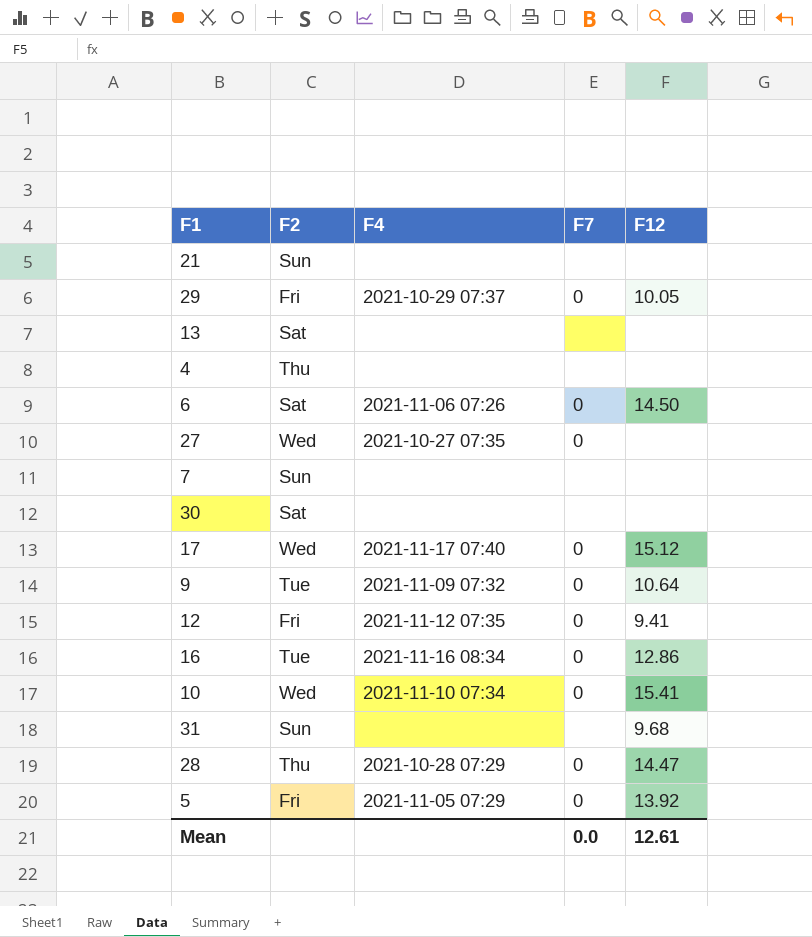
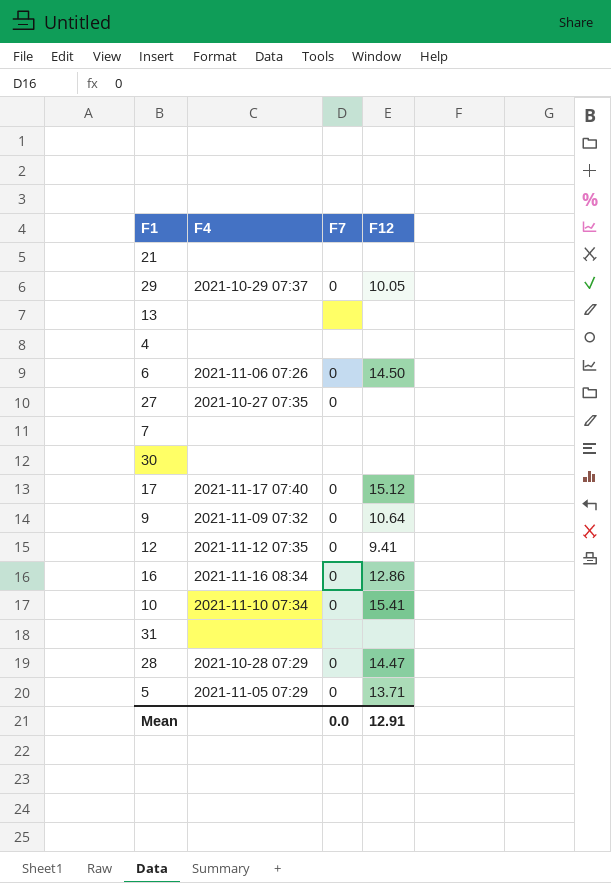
column F2 | position: 2 -> none
31 | F12: 9.68 -> none
5 | F12: 13.92 -> 13.71
Mean | F12: 12.61 -> 12.91

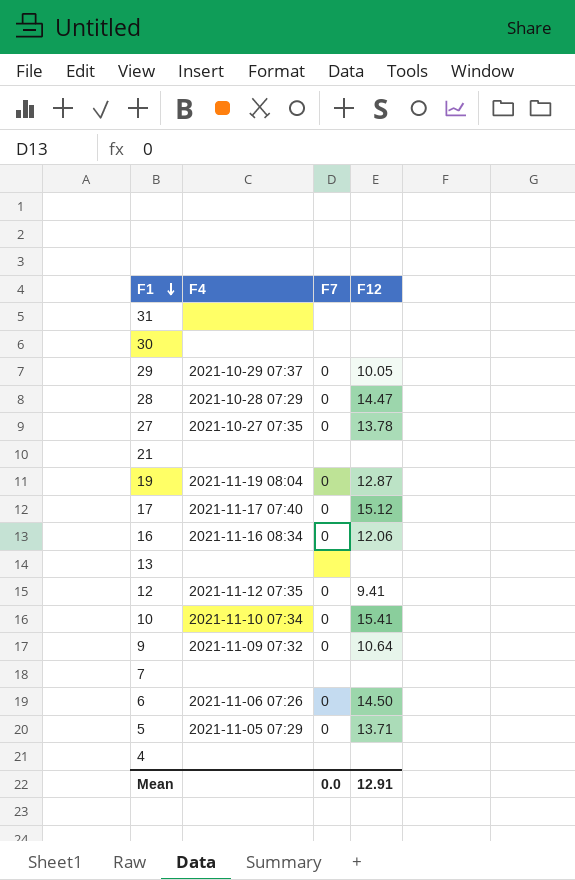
row order: none -> F1 descending
27 | F12: none -> 13.78
row 19: none -> 2021-11-19 08:04 | 0 | 12.87
16 | F12: 12.86 -> 12.06

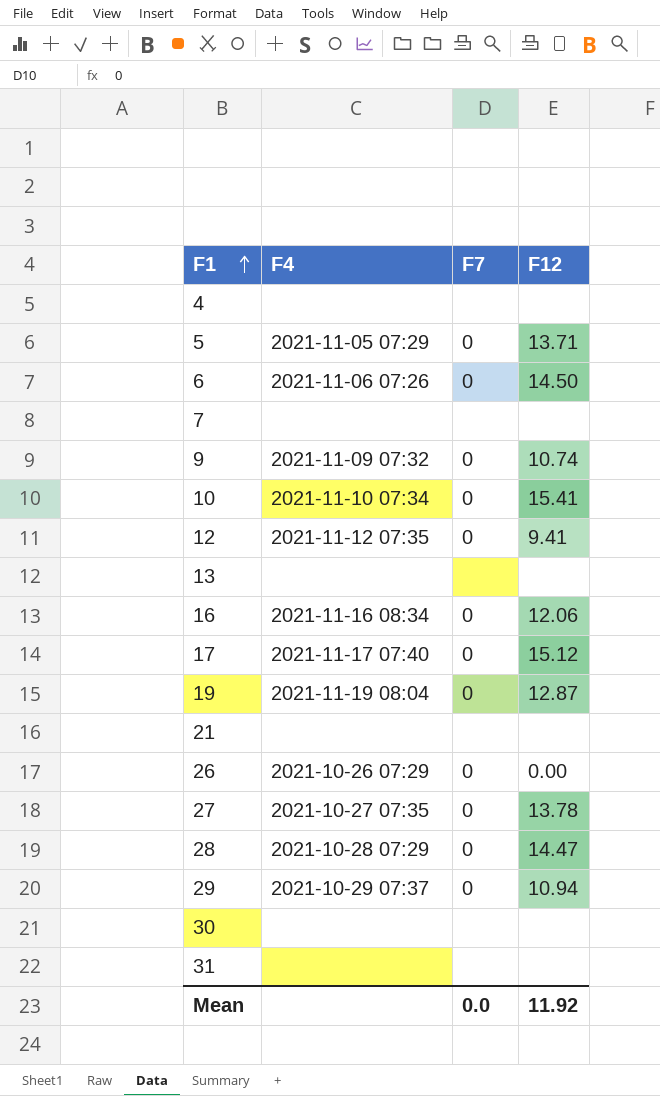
row order: F1 descending -> F1 ascending
9 | F12: 10.64 -> 10.74
row 26: none -> 2021-10-26 07:29 | 0 | 0.00
29 | F12: 10.05 -> 10.94
Mean | F12: 12.91 -> 11.92

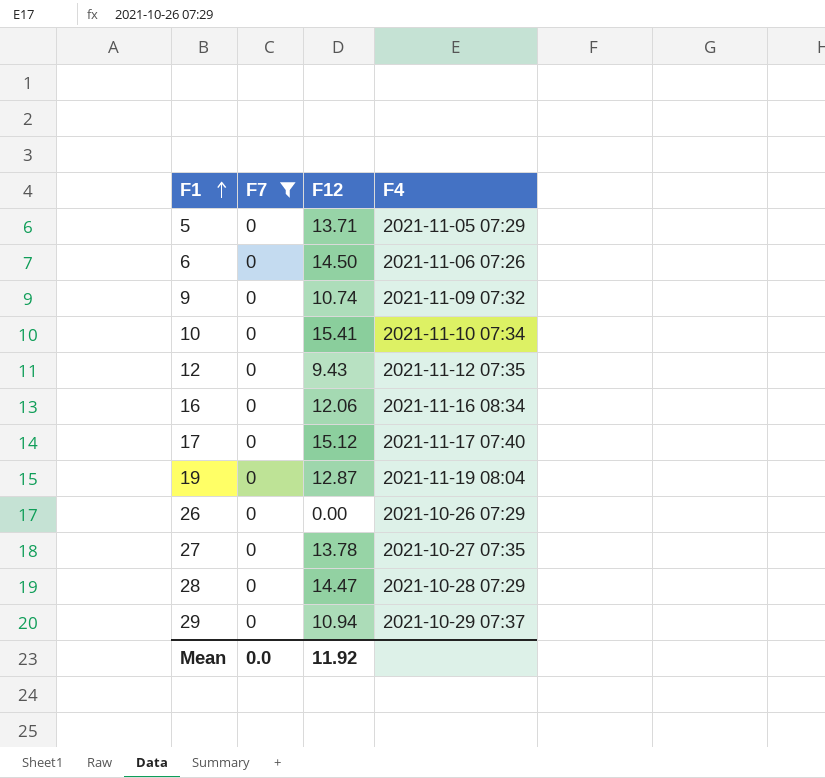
filter: none -> F7 = 0
column F4 | position: 2 -> 4
12 | F12: 9.41 -> 9.43

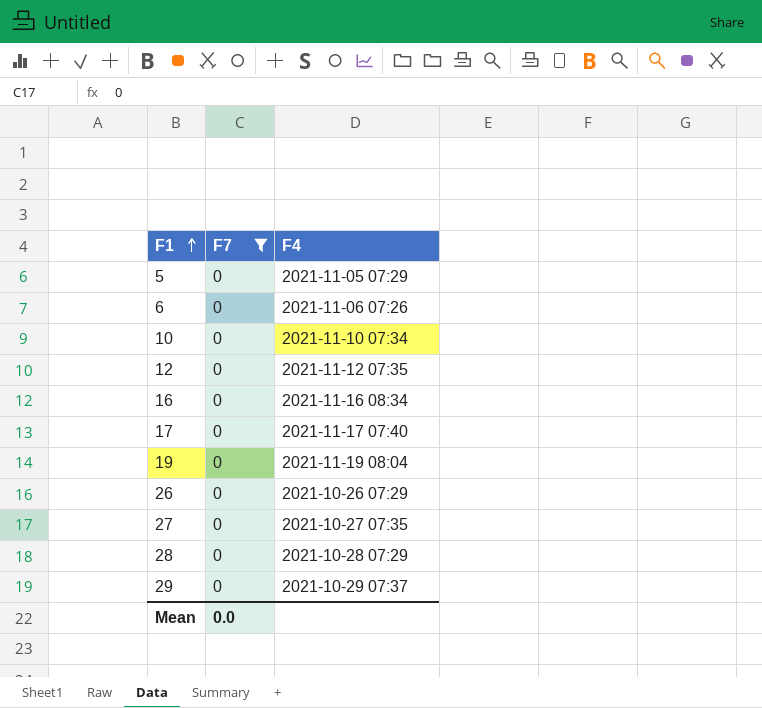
column F12 | position: 3 -> none
row 9: 0 | 10.74 | 2021-11-09 07:32 -> none

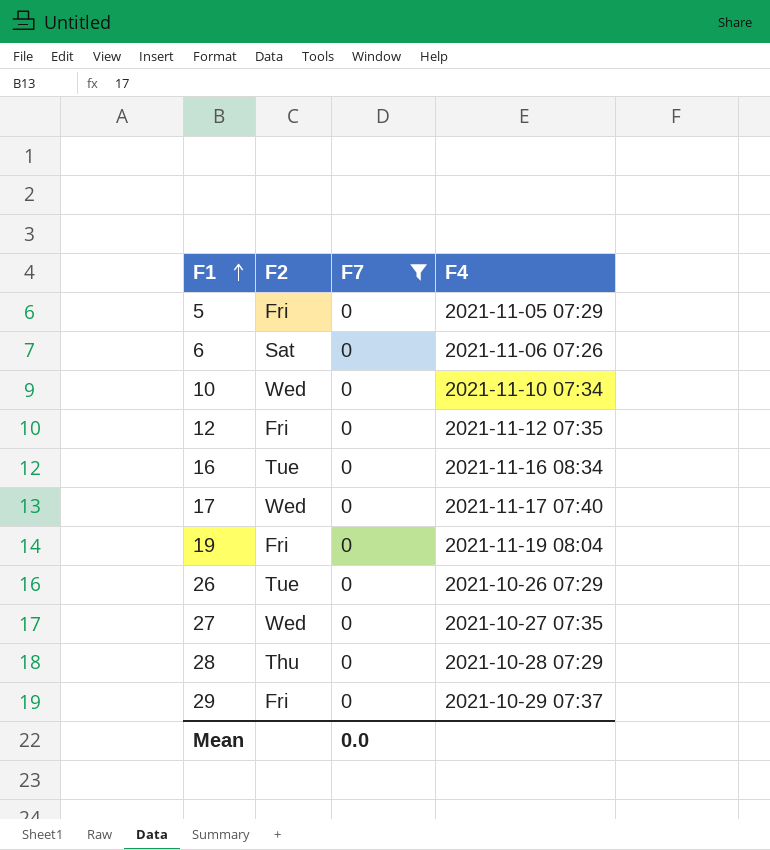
column F2 | position: none -> 2

